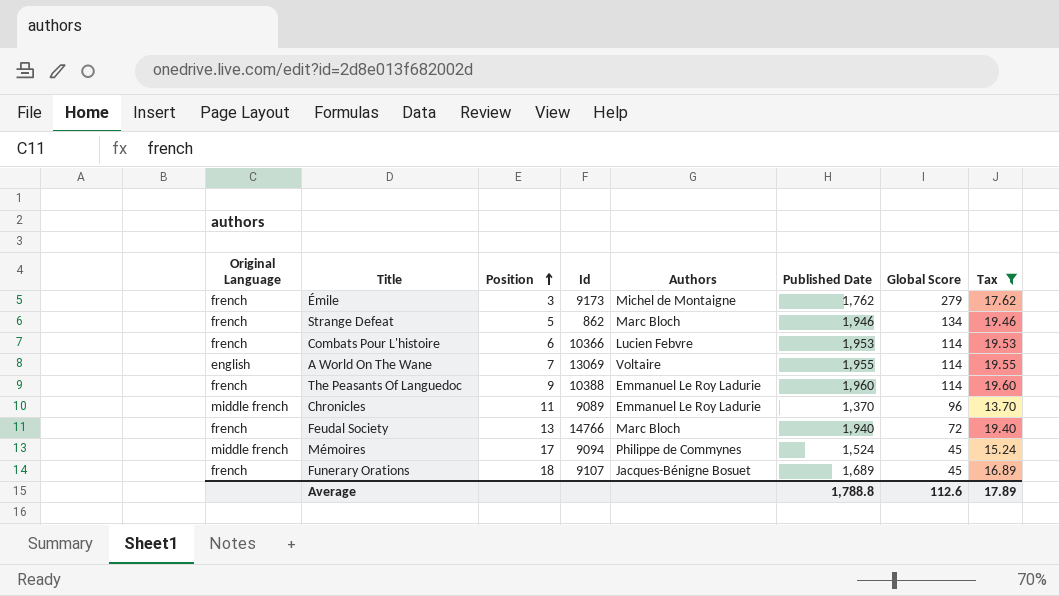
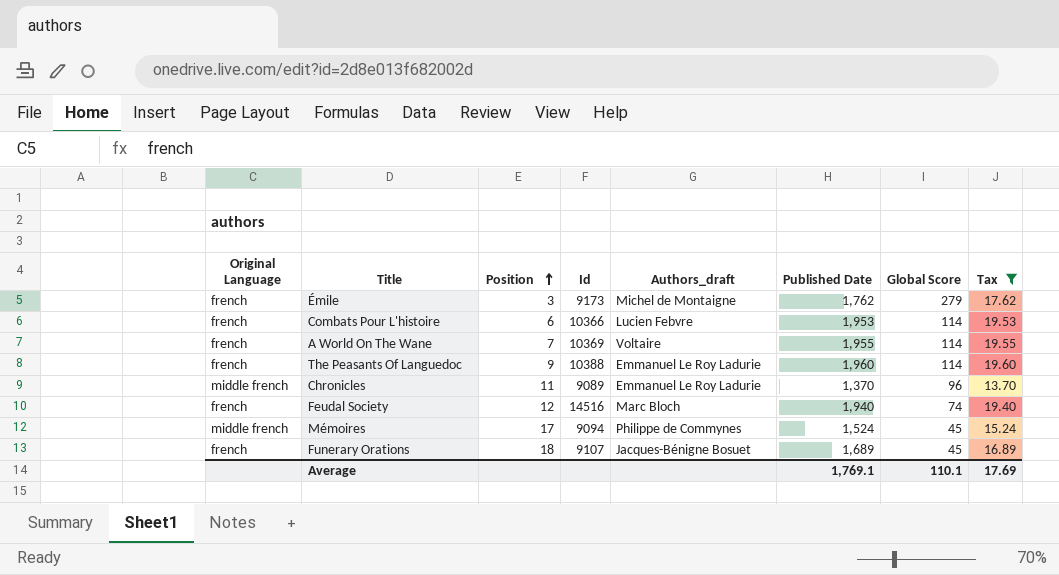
column name: Authors -> Authors_draft
row Strange Defeat: french | 5 | 862 | Marc Bloch | 1,946 | 134 | 19.46 -> none
A World On The Wane | Original Language: english -> french
A World On The Wane | Id: 13069 -> 10369
Feudal Society | Position: 13 -> 12
Feudal Society | Id: 14766 -> 14516
Feudal Society | Global Score: 72 -> 74
Average | Published Date: 1,788.8 -> 1,769.1
Average | Global Score: 112.6 -> 110.1
Average | Tax: 17.89 -> 17.69

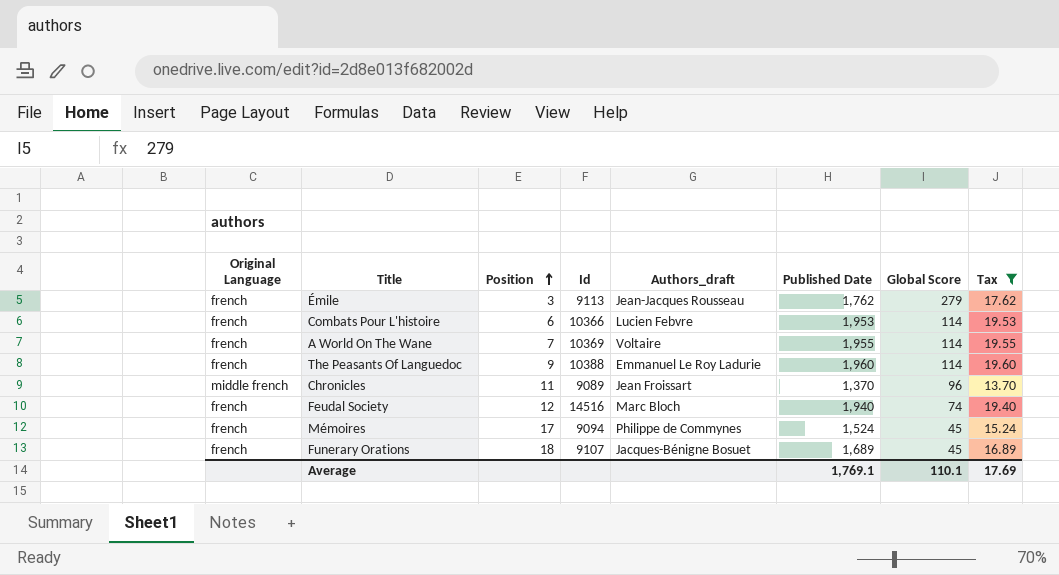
Émile | Id: 9173 -> 9113
Émile | Authors_draft: Michel de Montaigne -> Jean-Jacques Rousseau
Chronicles | Authors_draft: Emmanuel Le Roy Ladurie -> Jean Froissart
Mémoires | Original Language: middle french -> french

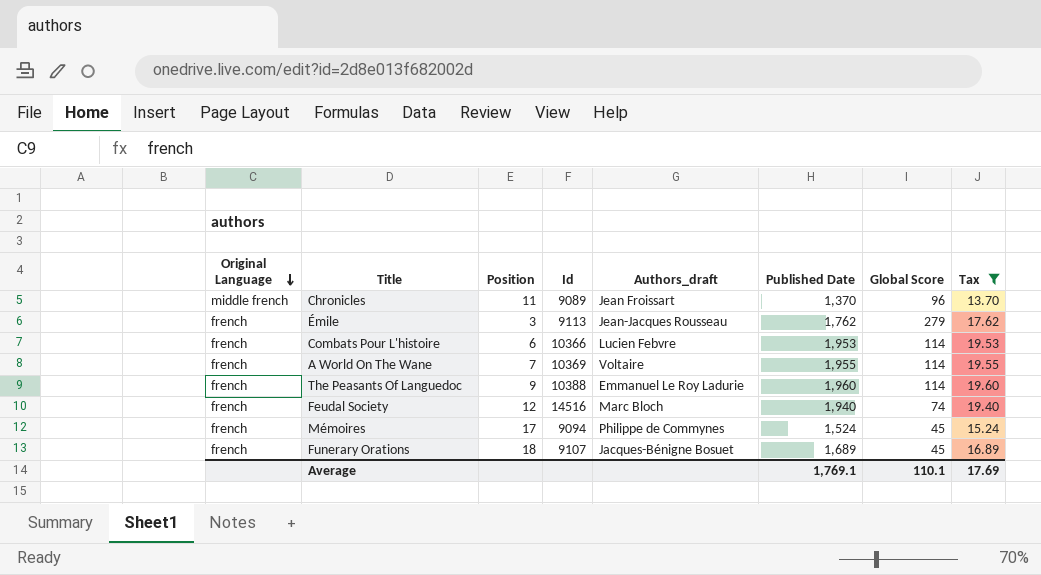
row order: Position ascending -> Original Language descending

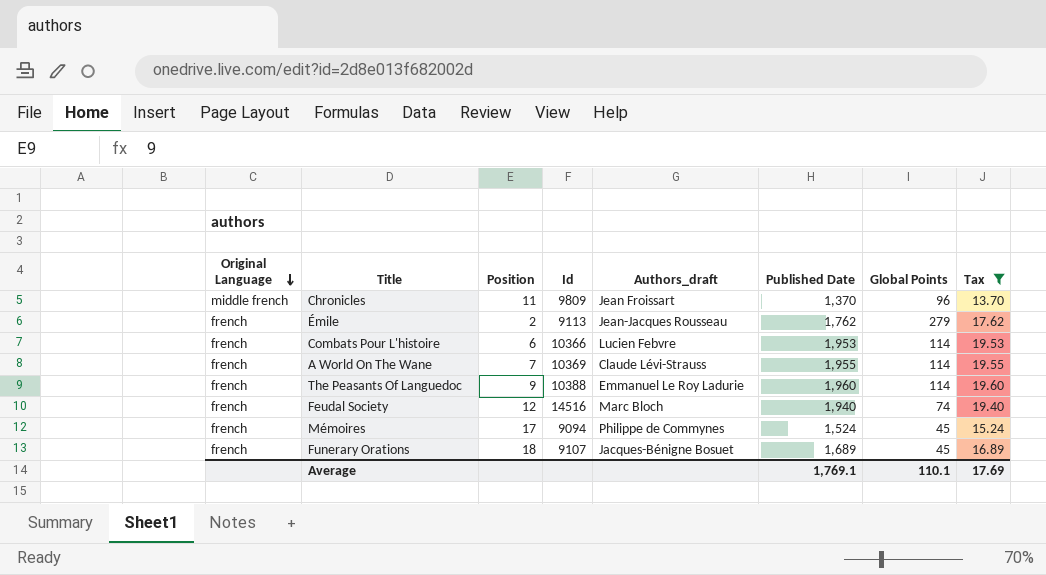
column name: Global Score -> Global Points
Chronicles | Id: 9089 -> 9809
Émile | Position: 3 -> 2
A World On The Wane | Authors_draft: Voltaire -> Claude Lévi-Strauss

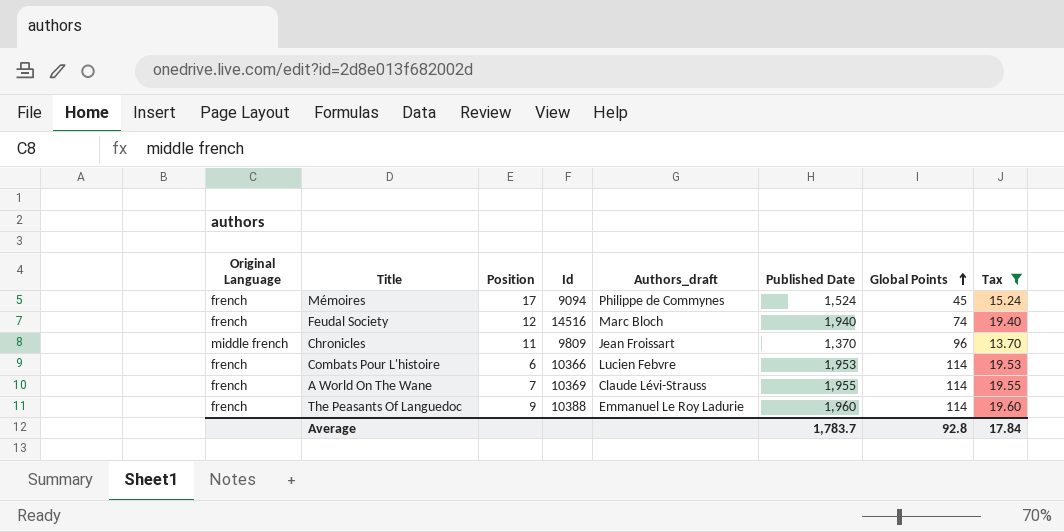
row order: Original Language descending -> Global Points ascending
row Émile: french | 2 | 9113 | Jean-Jacques Rousseau | 1,762 | 279 | 17.62 -> none
row Funerary Orations: french | 18 | 9107 | Jacques-Bénigne Bosuet | 1,689 | 45 | 16.89 -> none
Average | Published Date: 1,769.1 -> 1,783.7
Average | Global Points: 110.1 -> 92.8
Average | Tax: 17.69 -> 17.84

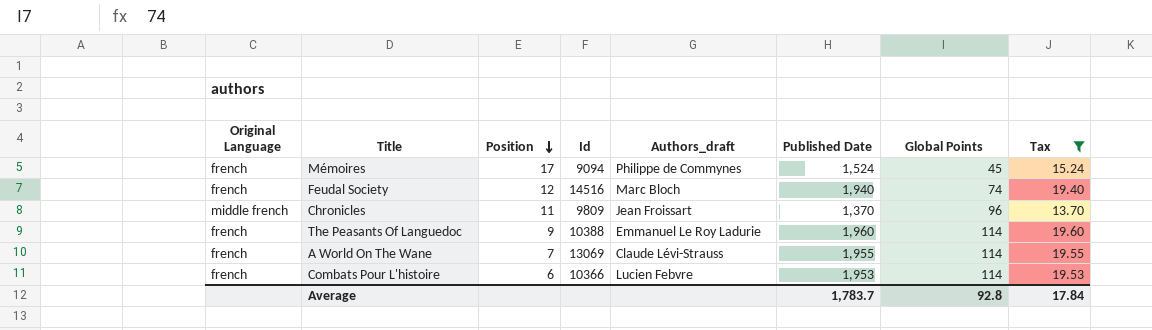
row order: Global Points ascending -> Position descending
A World On The Wane | Id: 10369 -> 13069

